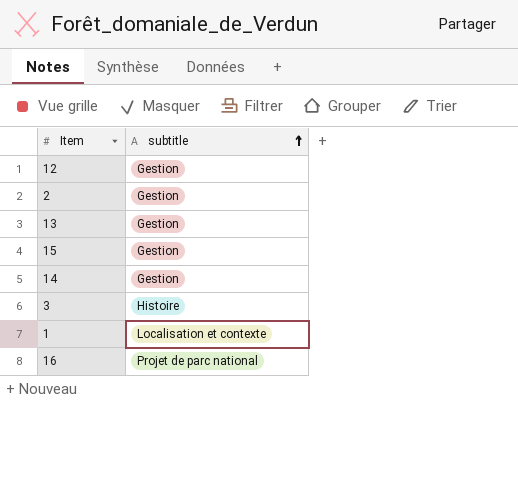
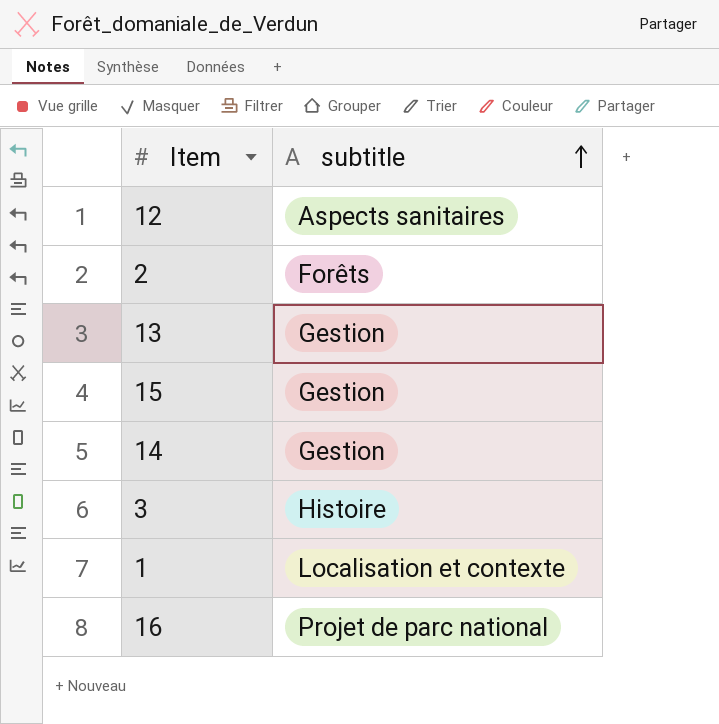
12 | subtitle: Gestion -> Aspects sanitaires
2 | subtitle: Gestion -> Forêts

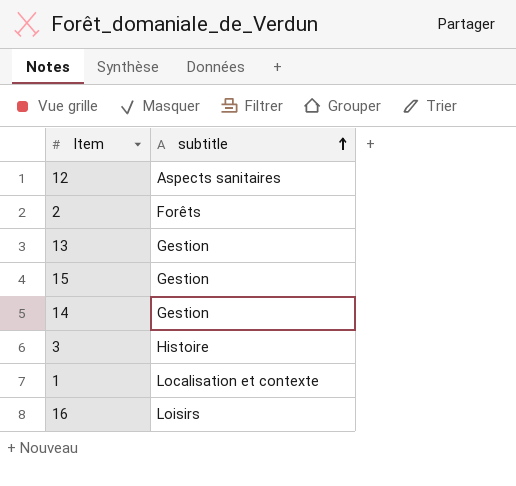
16 | subtitle: Projet de parc national -> Loisirs

